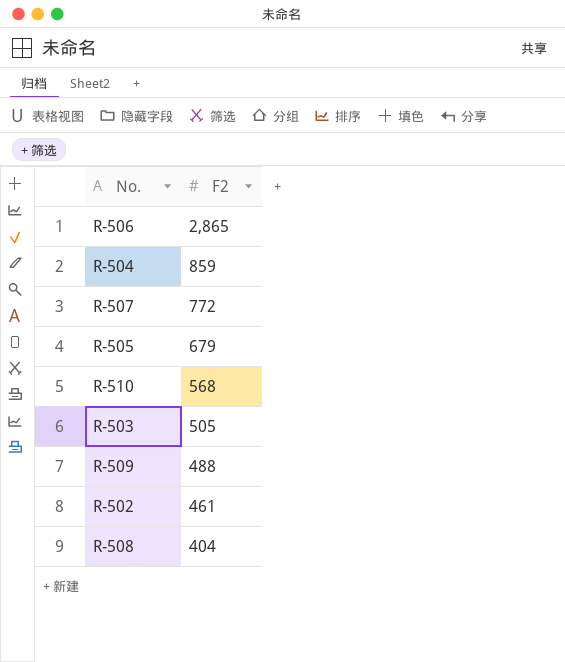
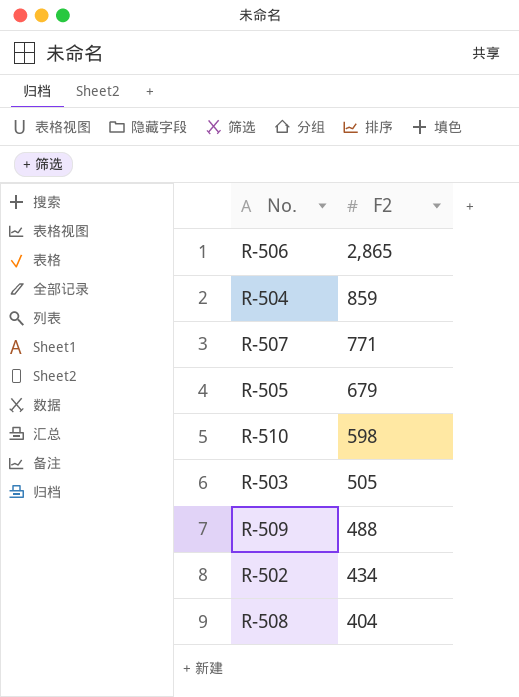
R-507 | F2: 772 -> 771
R-510 | F2: 568 -> 598
R-502 | F2: 461 -> 434

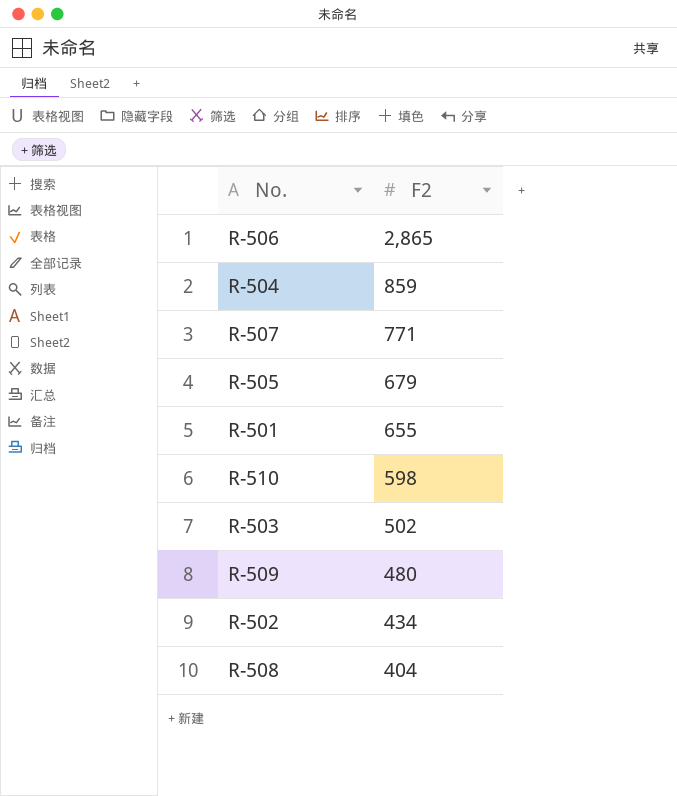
row R-501: none -> 655
R-503 | F2: 505 -> 502
R-509 | F2: 488 -> 480

